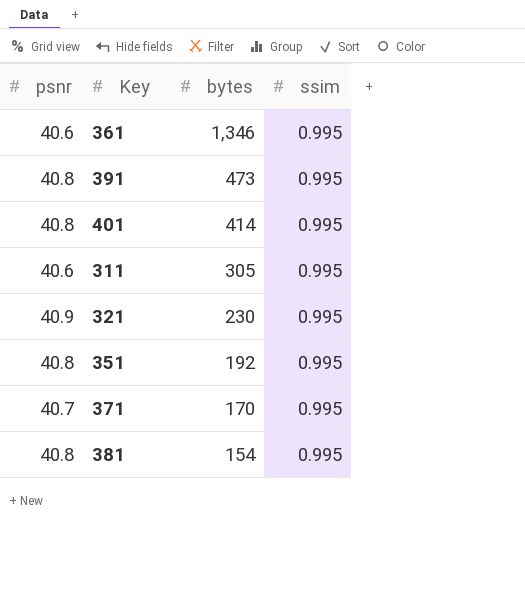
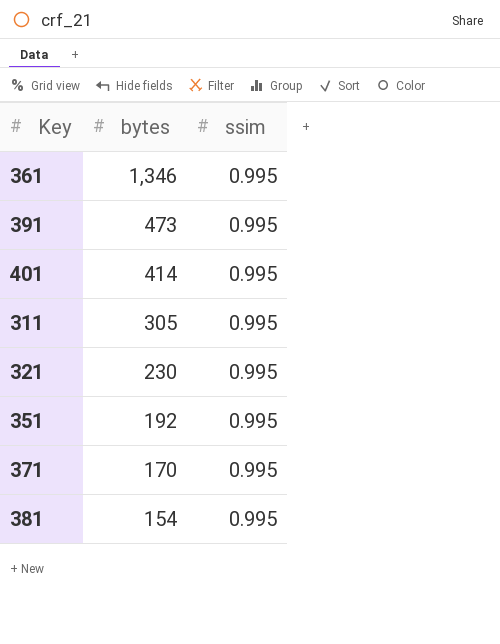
column psnr | position: 1 -> none

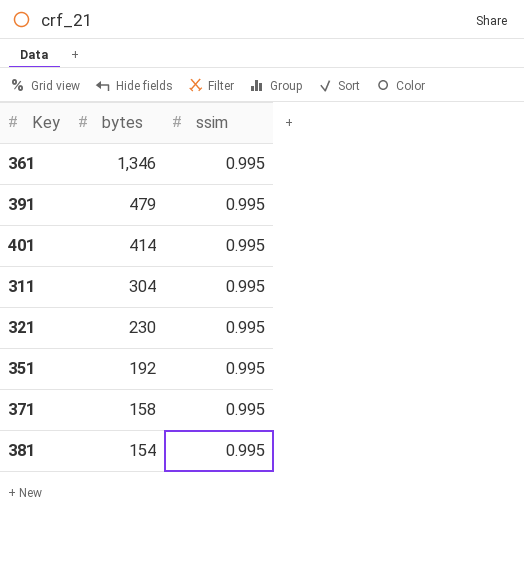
391 | bytes: 473 -> 479
311 | bytes: 305 -> 304
371 | bytes: 170 -> 158

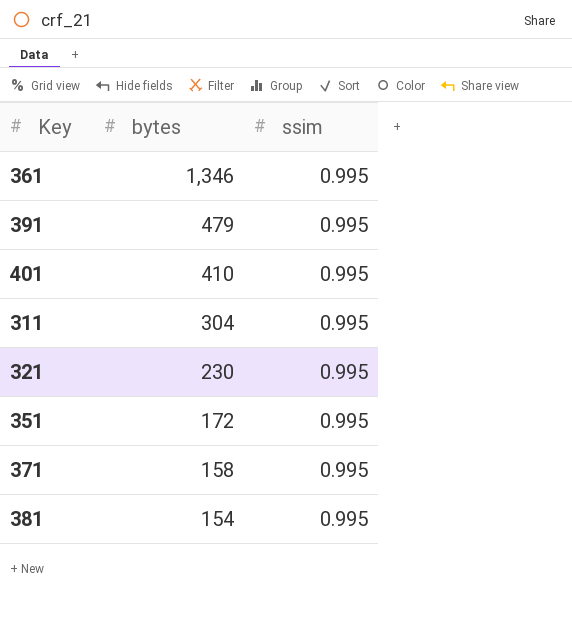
401 | bytes: 414 -> 410
351 | bytes: 192 -> 172

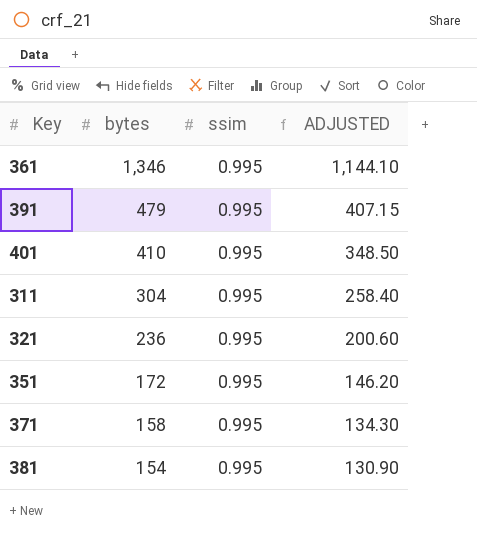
column ADJUSTED | formula: none -> [bytes] * 0.85
321 | bytes: 230 -> 236

